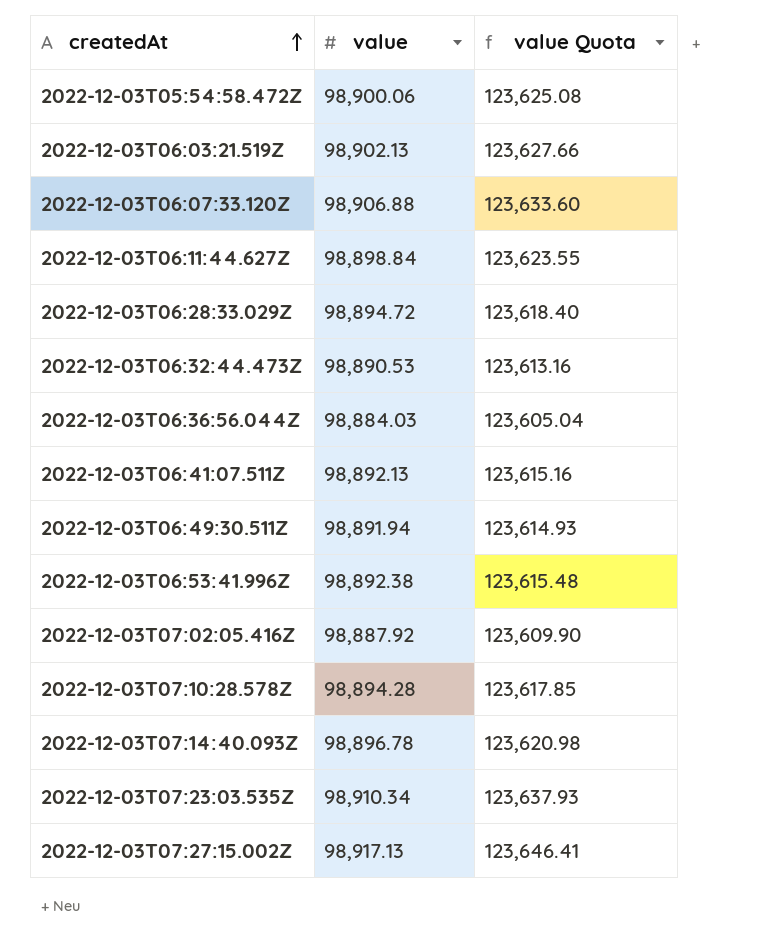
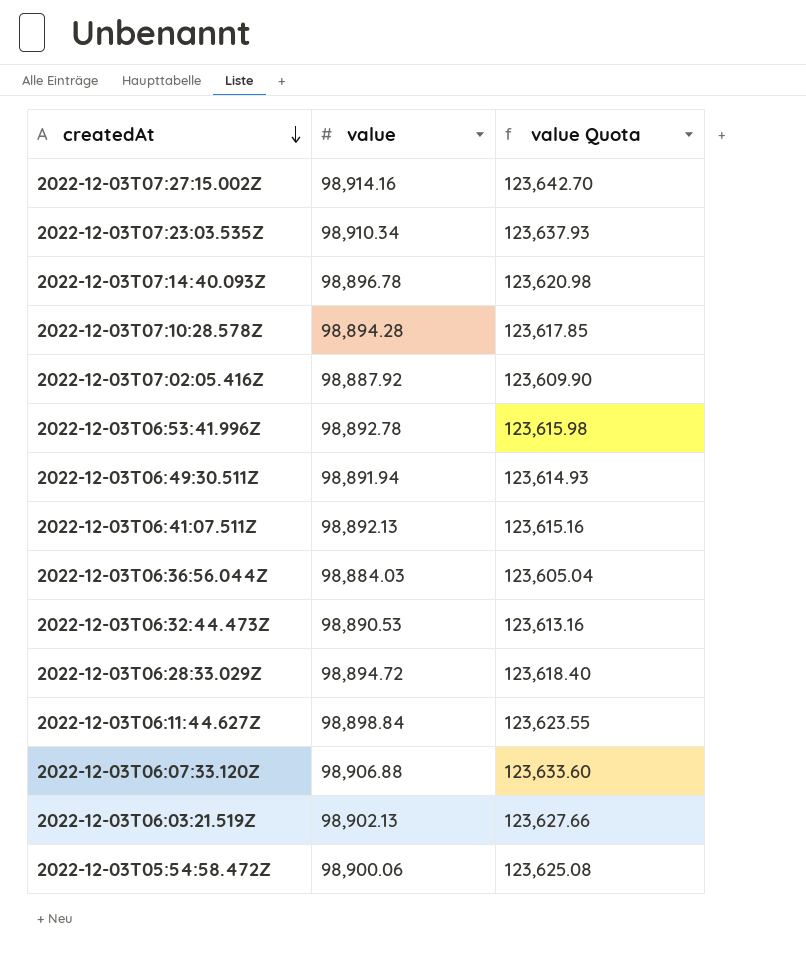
row order: createdAt ascending -> createdAt descending
2022-12-03T07:27:15.002Z | value: 98,917.13 -> 98,914.16
2022-12-03T07:27:15.002Z | value Quota: 123,646.41 -> 123,642.70
2022-12-03T06:53:41.996Z | value: 98,892.38 -> 98,892.78
2022-12-03T06:53:41.996Z | value Quota: 123,615.48 -> 123,615.98

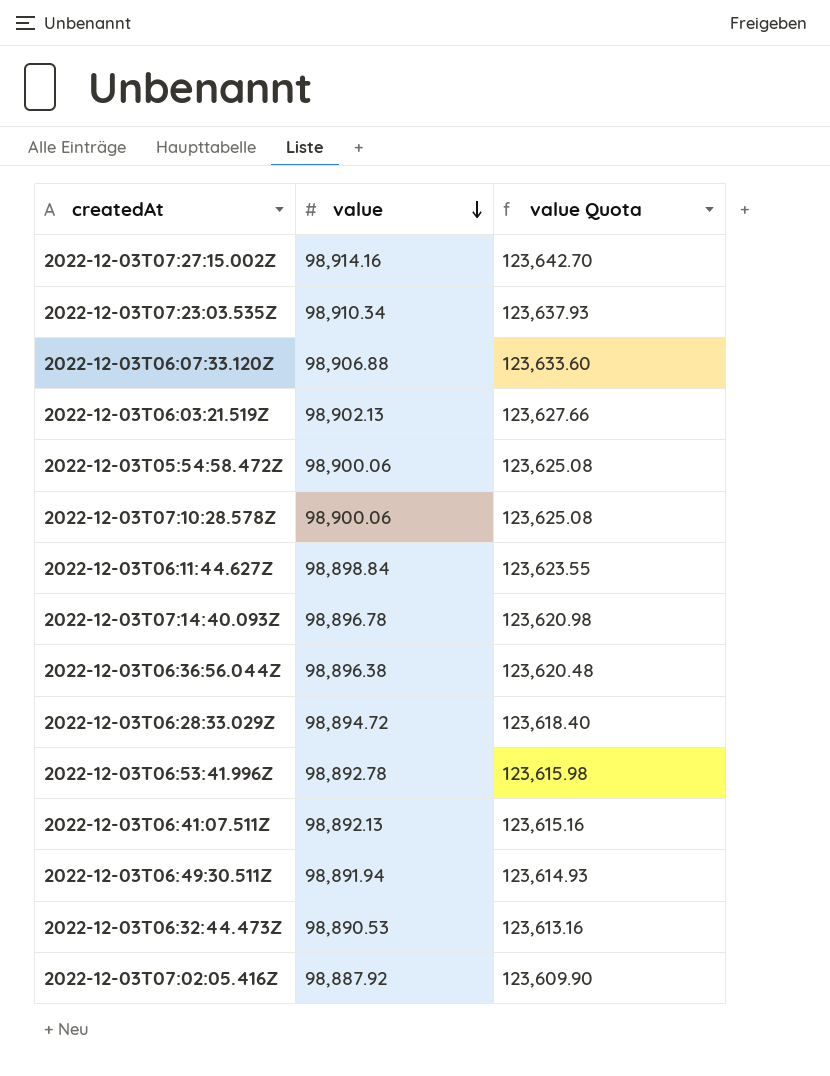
row order: createdAt descending -> value descending
2022-12-03T07:10:28.578Z | value: 98,894.28 -> 98,900.06
2022-12-03T07:10:28.578Z | value Quota: 123,617.85 -> 123,625.08
2022-12-03T06:36:56.044Z | value: 98,884.03 -> 98,896.38
2022-12-03T06:36:56.044Z | value Quota: 123,605.04 -> 123,620.48

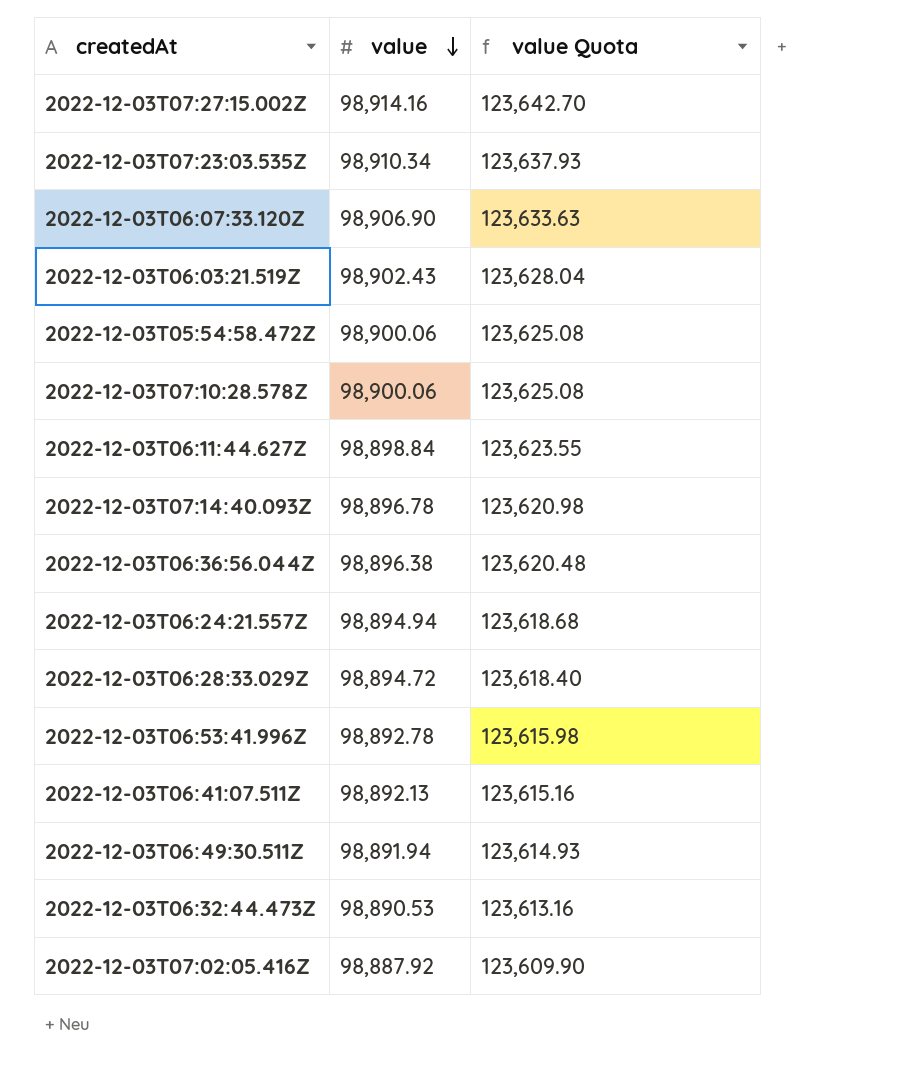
2022-12-03T06:07:33.120Z | value: 98,906.88 -> 98,906.90
2022-12-03T06:07:33.120Z | value Quota: 123,633.60 -> 123,633.63
2022-12-03T06:03:21.519Z | value: 98,902.13 -> 98,902.43
2022-12-03T06:03:21.519Z | value Quota: 123,627.66 -> 123,628.04
row 2022-12-03T06:24:21.557Z: none -> 98,894.94 | 123,618.68

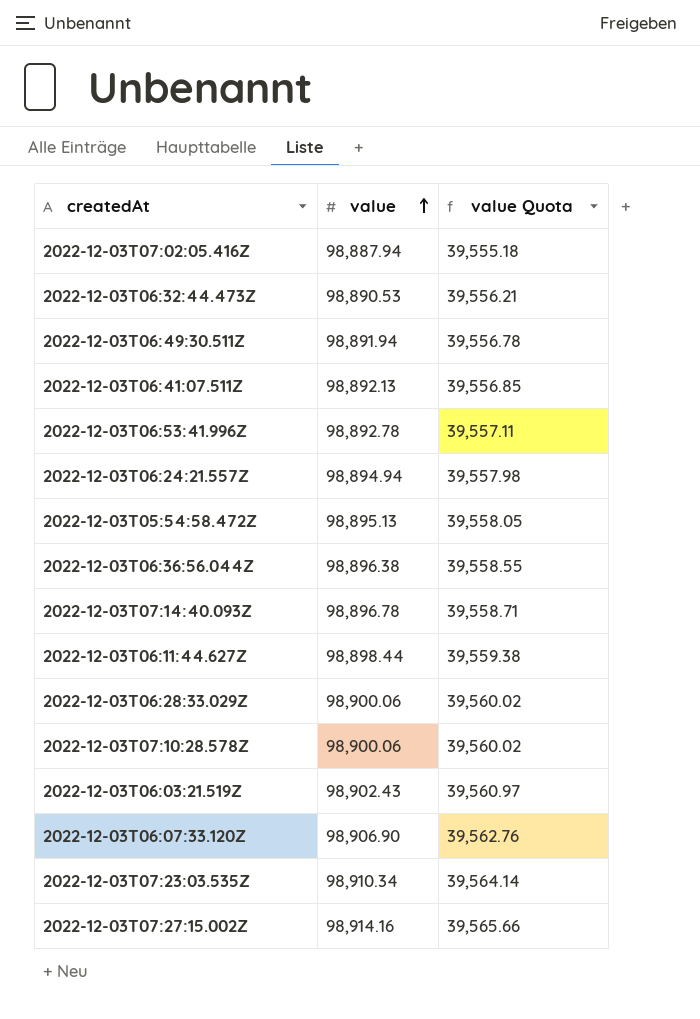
row order: value descending -> value ascending
column value Quota | formula: [value] * 1.25 -> [value] * 0.4
2022-12-03T07:02:05.416Z | value: 98,887.92 -> 98,887.94
2022-12-03T05:54:58.472Z | value: 98,900.06 -> 98,895.13
2022-12-03T06:11:44.627Z | value: 98,898.84 -> 98,898.44
2022-12-03T06:28:33.029Z | value: 98,894.72 -> 98,900.06

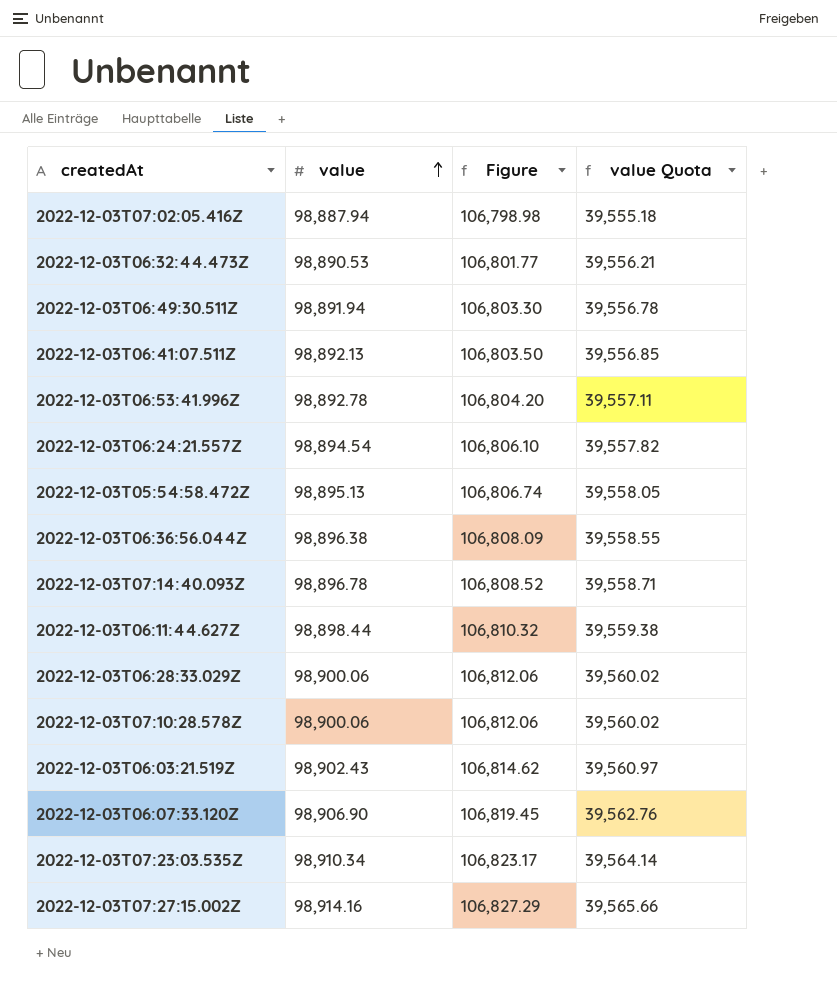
column Figure | formula: none -> [value] * 1.08
2022-12-03T06:24:21.557Z | value: 98,894.94 -> 98,894.54
2022-12-03T06:24:21.557Z | value Quota: 39,557.98 -> 39,557.82

